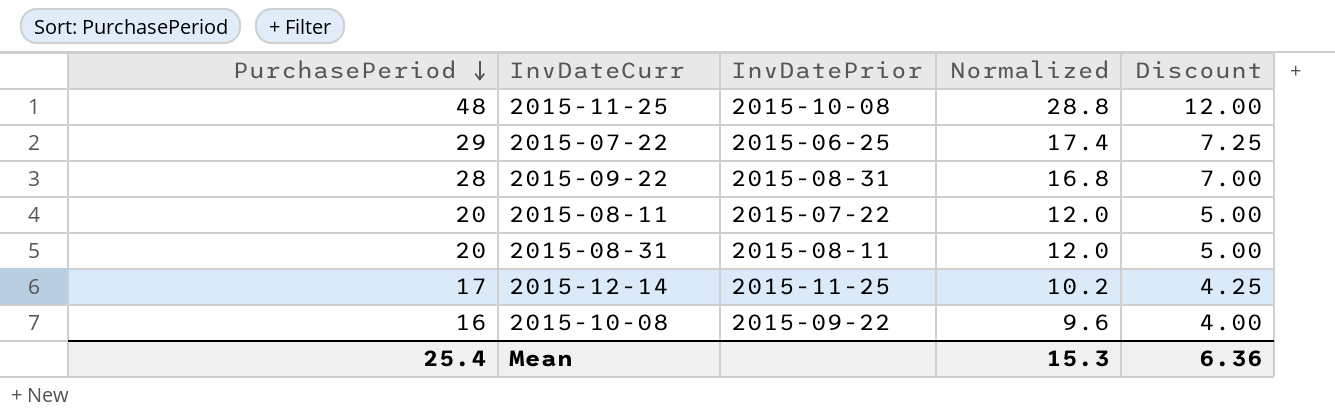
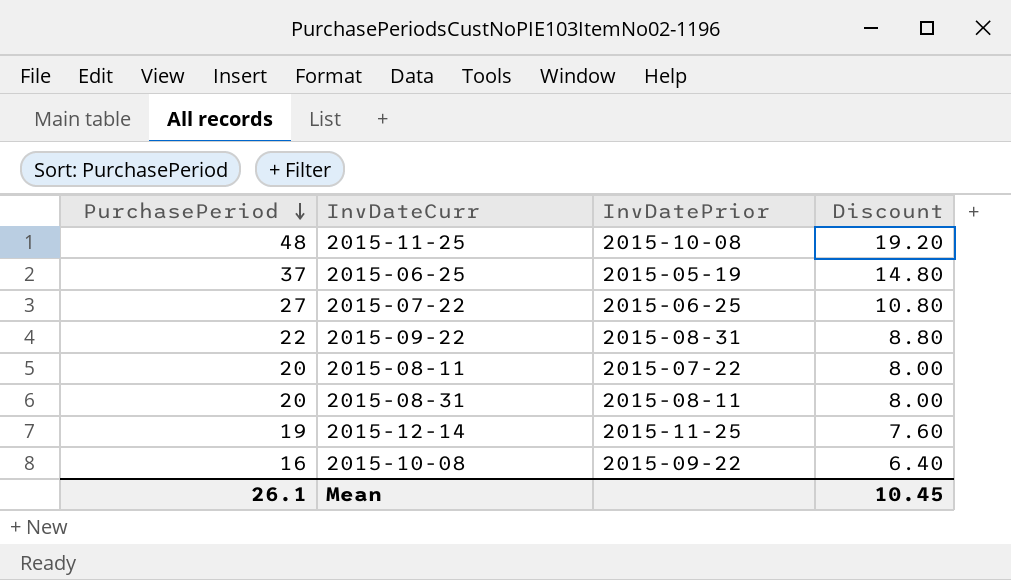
column Normalized | formula: [PurchasePeriod] * 0.6 -> none
column Discount | formula: [PurchasePeriod] * 0.25 -> [PurchasePeriod] * 0.4
row 2015-06-25: none -> 37 | 2015-05-19 | 14.80
2015-07-22 | PurchasePeriod: 29 -> 27
2015-09-22 | PurchasePeriod: 28 -> 22
2015-12-14 | PurchasePeriod: 17 -> 19
Mean | PurchasePeriod: 25.4 -> 26.1
Mean | Discount: 6.36 -> 10.45

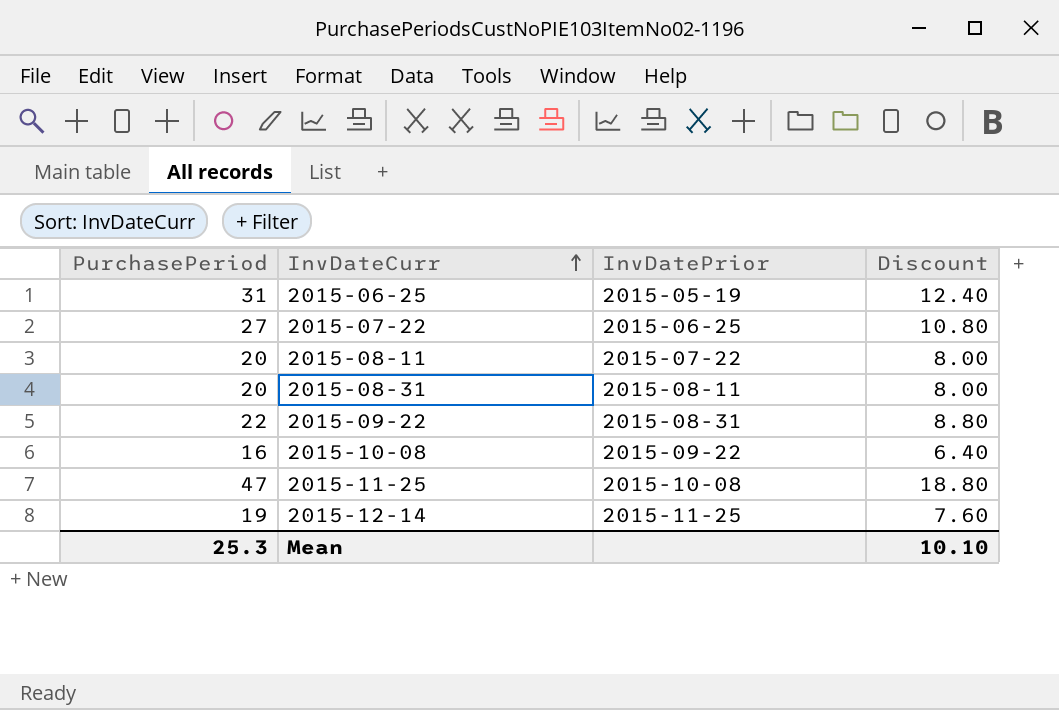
row order: PurchasePeriod descending -> InvDateCurr ascending
2015-06-25 | PurchasePeriod: 37 -> 31
2015-06-25 | Discount: 14.80 -> 12.40
2015-11-25 | PurchasePeriod: 48 -> 47
2015-11-25 | Discount: 19.20 -> 18.80
Mean | PurchasePeriod: 26.1 -> 25.3
Mean | Discount: 10.45 -> 10.10

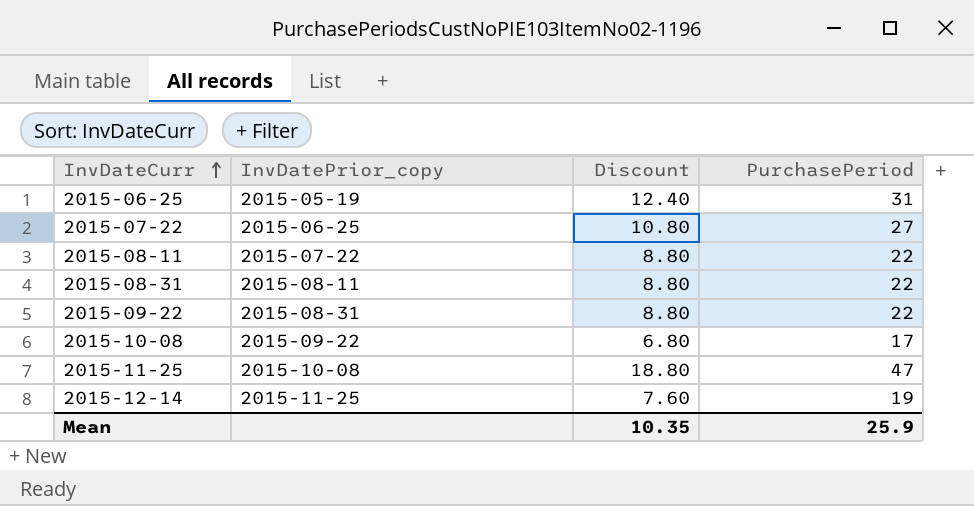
column name: InvDatePrior -> InvDatePrior_copy
column PurchasePeriod | position: 1 -> 4
2015-08-11 | Discount: 8.00 -> 8.80
2015-08-11 | PurchasePeriod: 20 -> 22
2015-08-31 | Discount: 8.00 -> 8.80
2015-08-31 | PurchasePeriod: 20 -> 22
2015-10-08 | Discount: 6.40 -> 6.80
2015-10-08 | PurchasePeriod: 16 -> 17
Mean | Discount: 10.10 -> 10.35
Mean | PurchasePeriod: 25.3 -> 25.9

